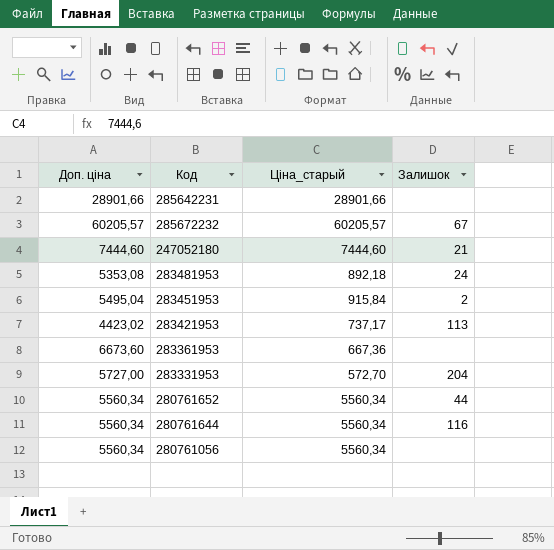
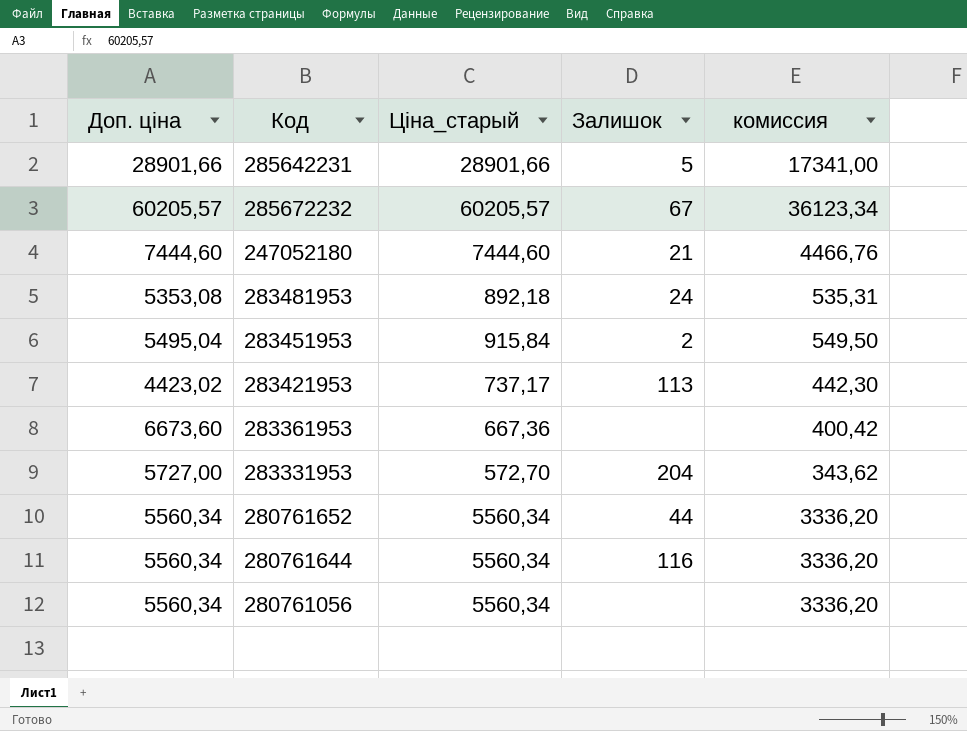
column комиссия | formula: none -> [Ціна_старый] * 0,6
285642231 | Залишок: none -> 5

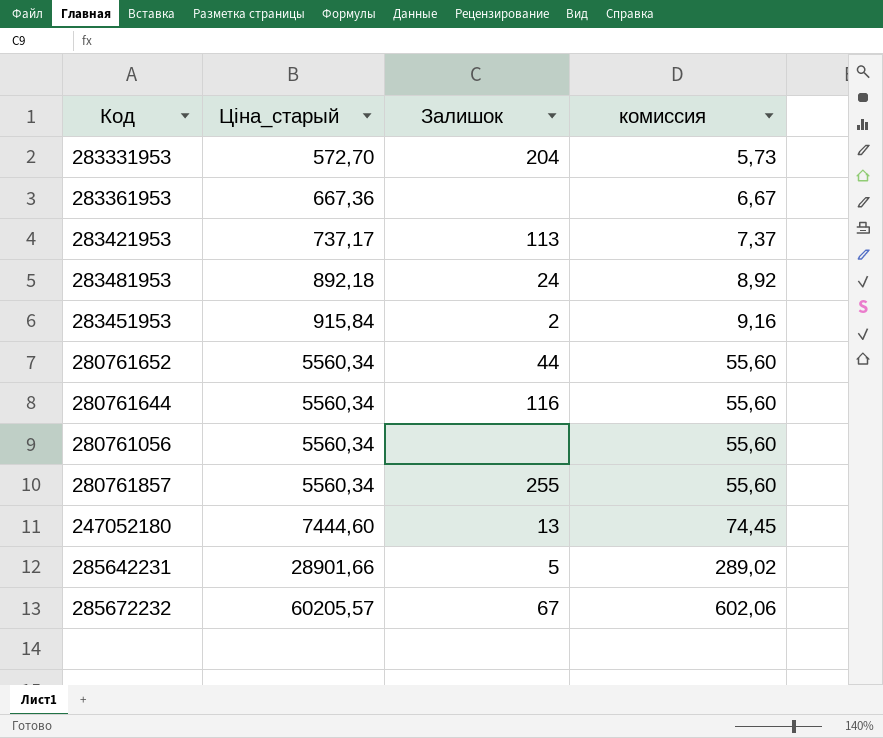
row order: none -> Ціна_старый ascending
column Доп. ціна | position: 1 -> none
column комиссия | formula: [Ціна_старый] * 0,6 -> [Ціна_старый] * 0,01
row 280761857: none -> 5560,34 | 255 | 55,60
247052180 | Залишок: 21 -> 13

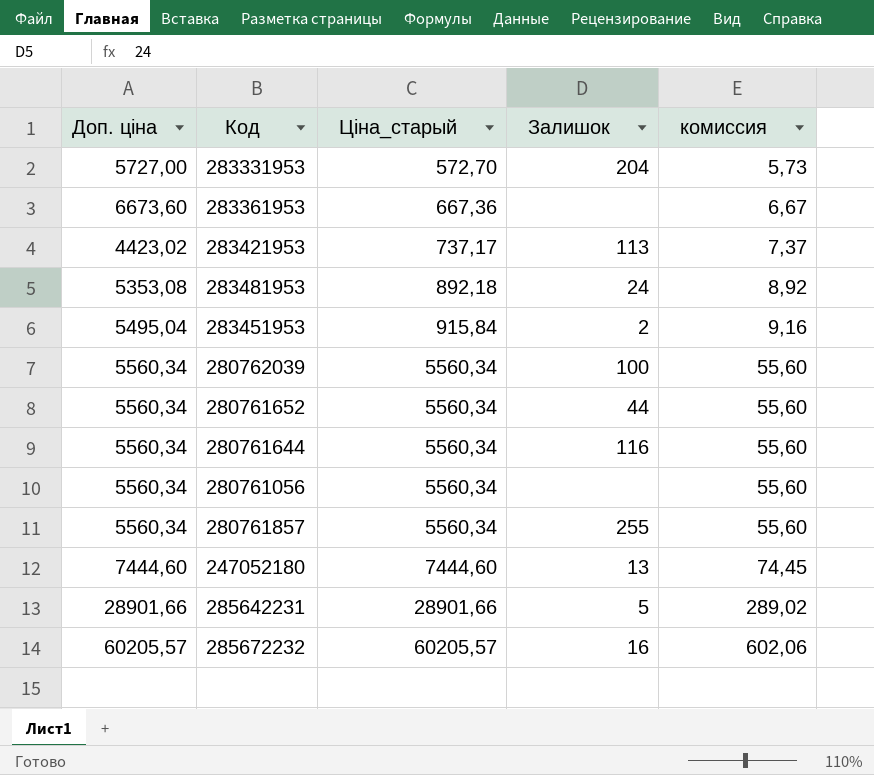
column Доп. ціна | position: none -> 1
row 280762039: none -> 5560,34 | 5560,34 | 100 | 55,60
285672232 | Залишок: 67 -> 16

